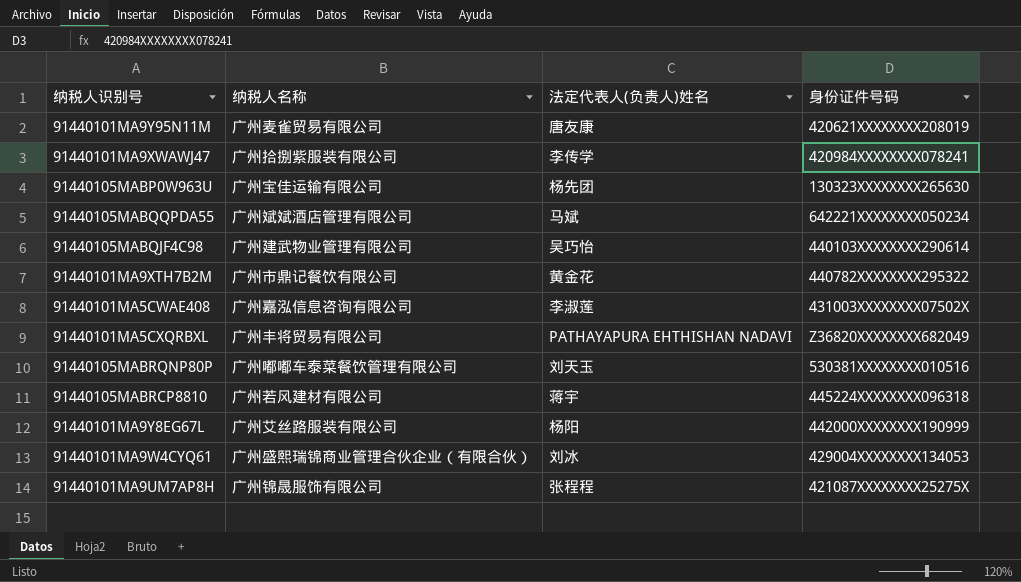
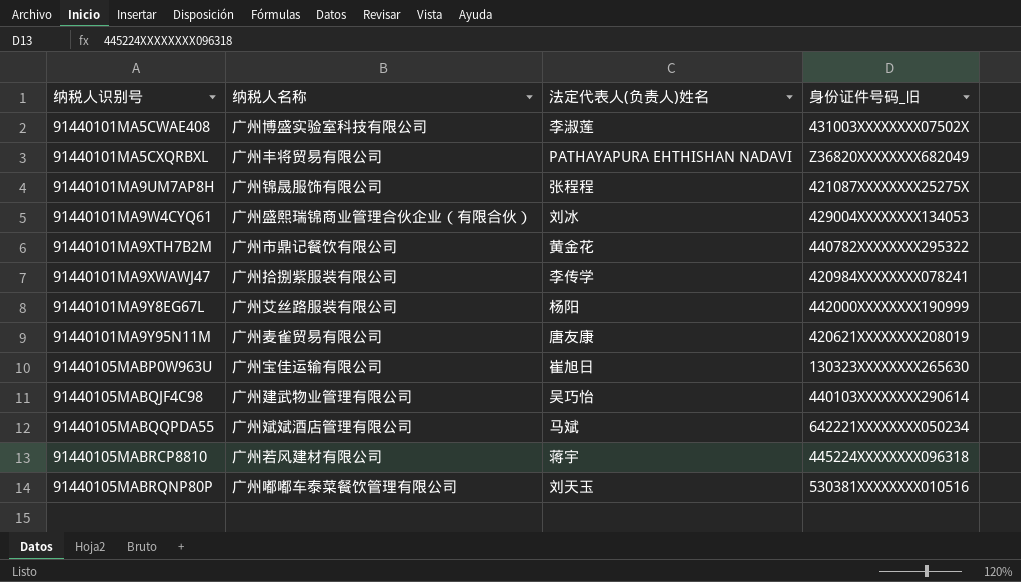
row order: none -> 纳税人识别号 ascending
column name: 身份证件号码 -> 身份证件号码_旧
91440101MA5CWAE408 | 纳税人名称: 广州嘉泓信息咨询有限公司 -> 广州博盛实验室科技有限公司
91440105MABP0W963U | 法定代表人(负责人)姓名: 杨先团 -> 崔旭日

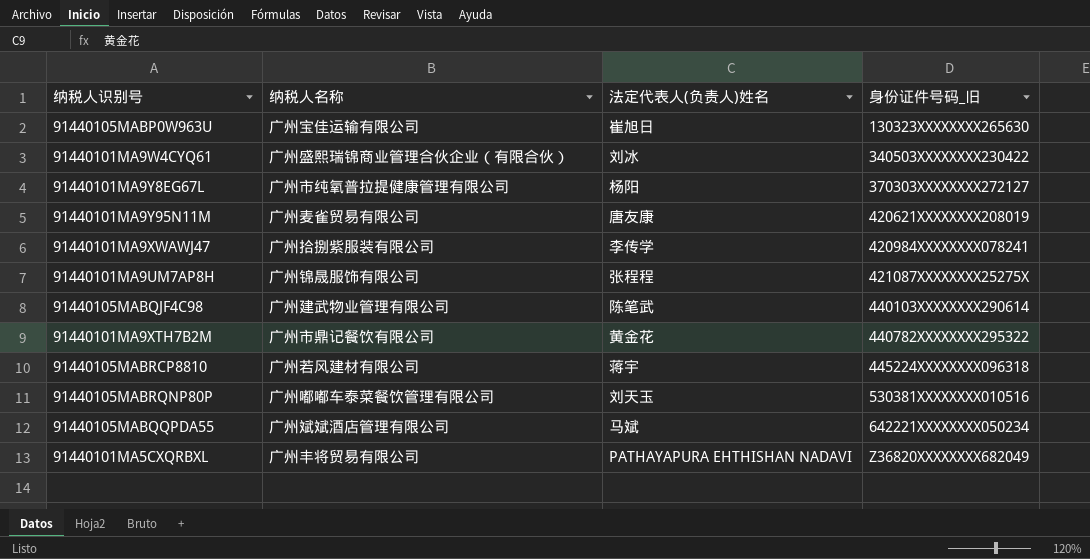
row order: 纳税人识别号 ascending -> 身份证件号码_旧 ascending
row 91440101MA5CWAE408: 广州博盛实验室科技有限公司 | 李淑莲 | 431003XXXXXXXX07502X -> none
91440101MA9W4CYQ61 | 身份证件号码_旧: 429004XXXXXXXX134053 -> 340503XXXXXXXX230422
91440101MA9Y8EG67L | 纳税人名称: 广州艾丝路服装有限公司 -> 广州市纯氧普拉提健康管理有限公司
91440101MA9Y8EG67L | 身份证件号码_旧: 442000XXXXXXXX190999 -> 370303XXXXXXXX272127
91440105MABQJF4C98 | 法定代表人(负责人)姓名: 吴巧怡 -> 陈笔武

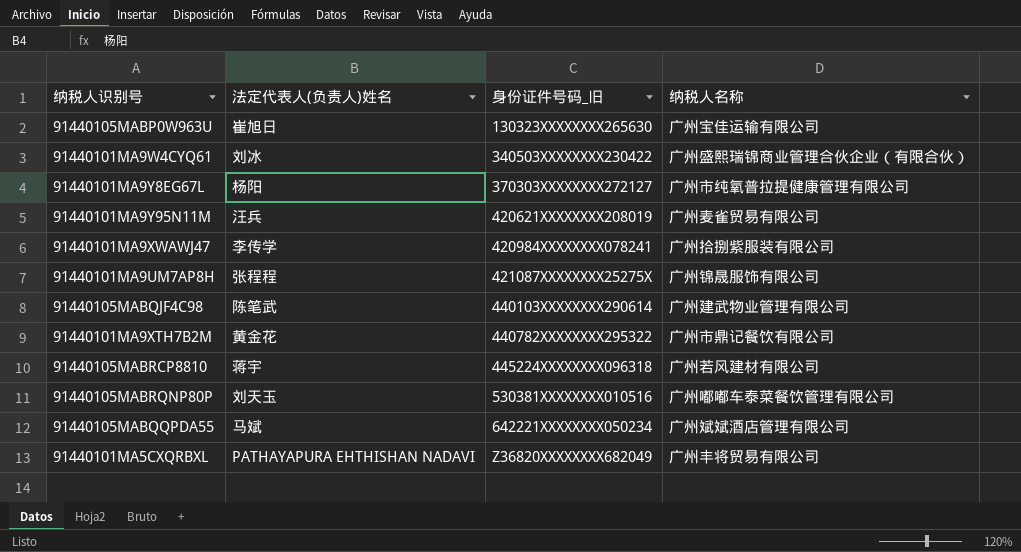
column 纳税人名称 | position: 2 -> 4
91440101MA9Y95N11M | 法定代表人(负责人)姓名: 唐友康 -> 汪兵

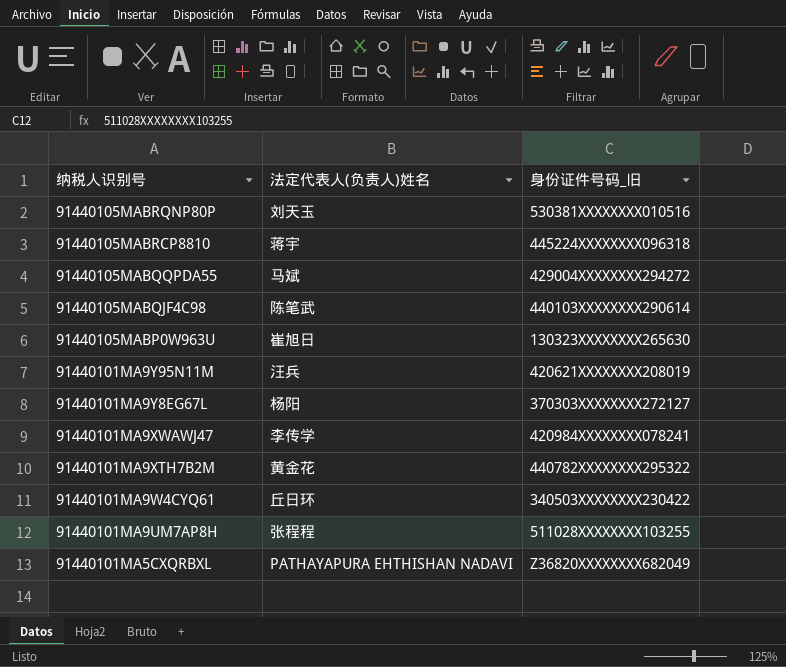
row order: 身份证件号码_旧 ascending -> 纳税人识别号 descending
column 纳税人名称 | position: 4 -> none
91440105MABQQPDA55 | 身份证件号码_旧: 642221XXXXXXXX050234 -> 429004XXXXXXXX294272
91440101MA9W4CYQ61 | 法定代表人(负责人)姓名: 刘冰 -> 丘日环
91440101MA9UM7AP8H | 身份证件号码_旧: 421087XXXXXXXX25275X -> 511028XXXXXXXX103255

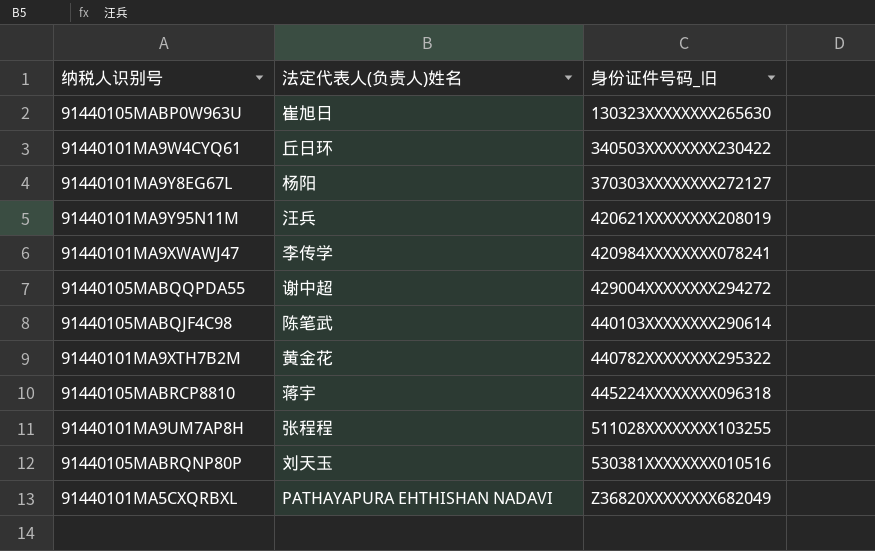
row order: 纳税人识别号 descending -> 身份证件号码_旧 ascending
91440105MABQQPDA55 | 法定代表人(负责人)姓名: 马斌 -> 谢中超

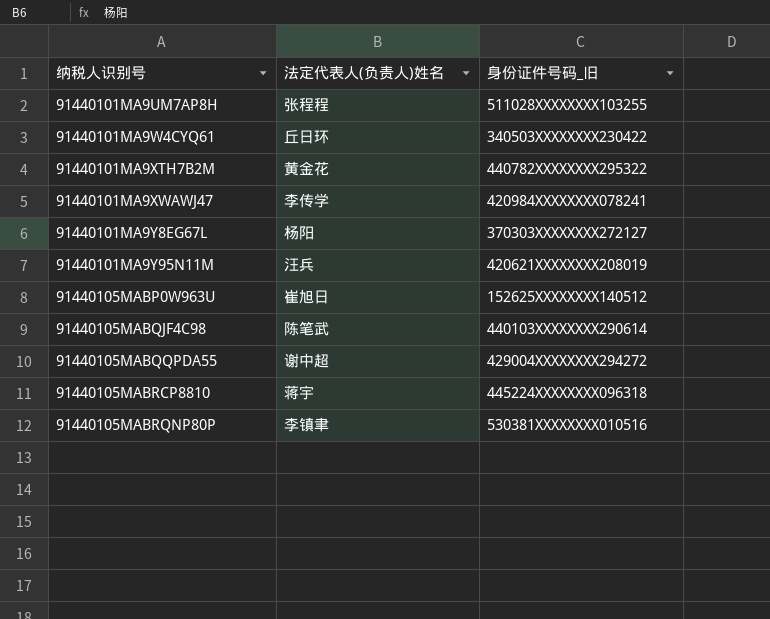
row order: 身份证件号码_旧 ascending -> 纳税人识别号 ascending
row 91440101MA5CXQRBXL: PATHAYAPURA EHTHISHAN NADAVI | Z36820XXXXXXXX682049 -> none
91440105MABP0W963U | 身份证件号码_旧: 130323XXXXXXXX265630 -> 152625XXXXXXXX140512
91440105MABRQNP80P | 法定代表人(负责人)姓名: 刘天玉 -> 李镇聿

